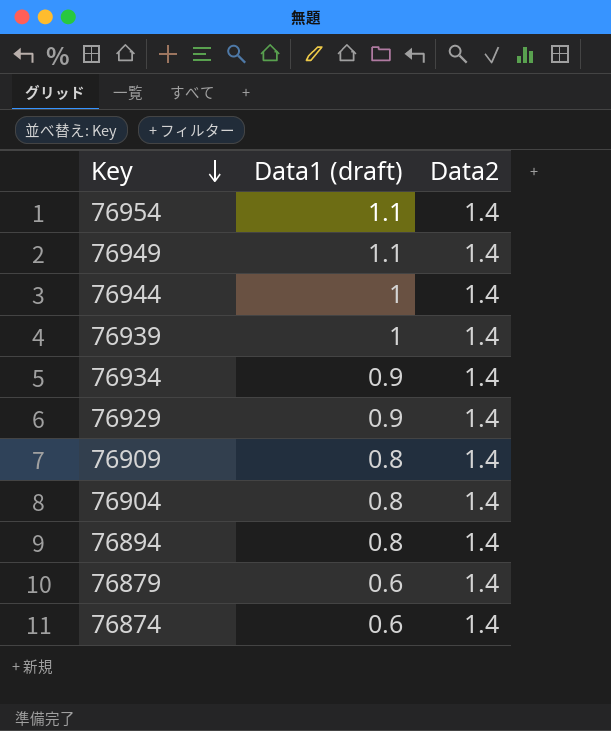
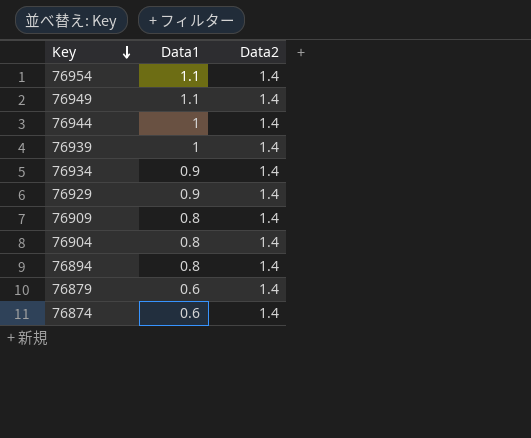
column name: Data1 (draft) -> Data1

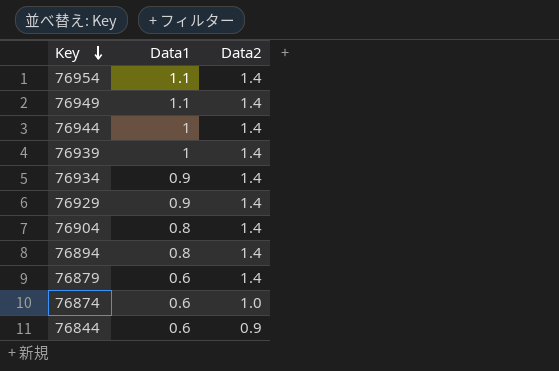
row 76909: 0.8 | 1.4 -> none
76874 | Data2: 1.4 -> 1.0
row 76844: none -> 0.6 | 0.9

